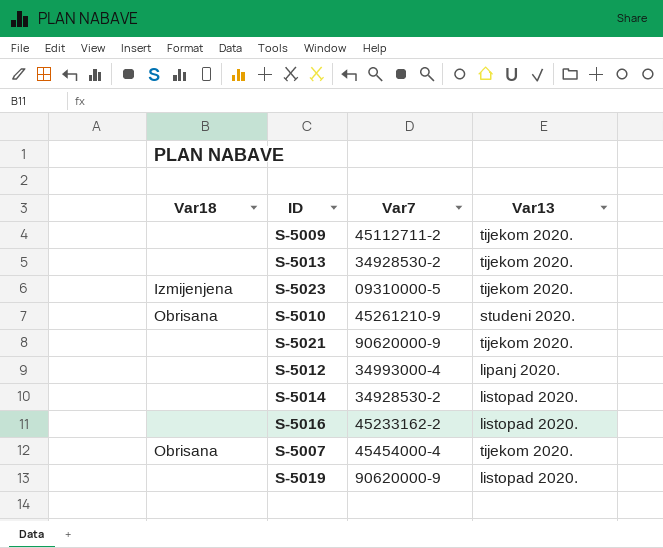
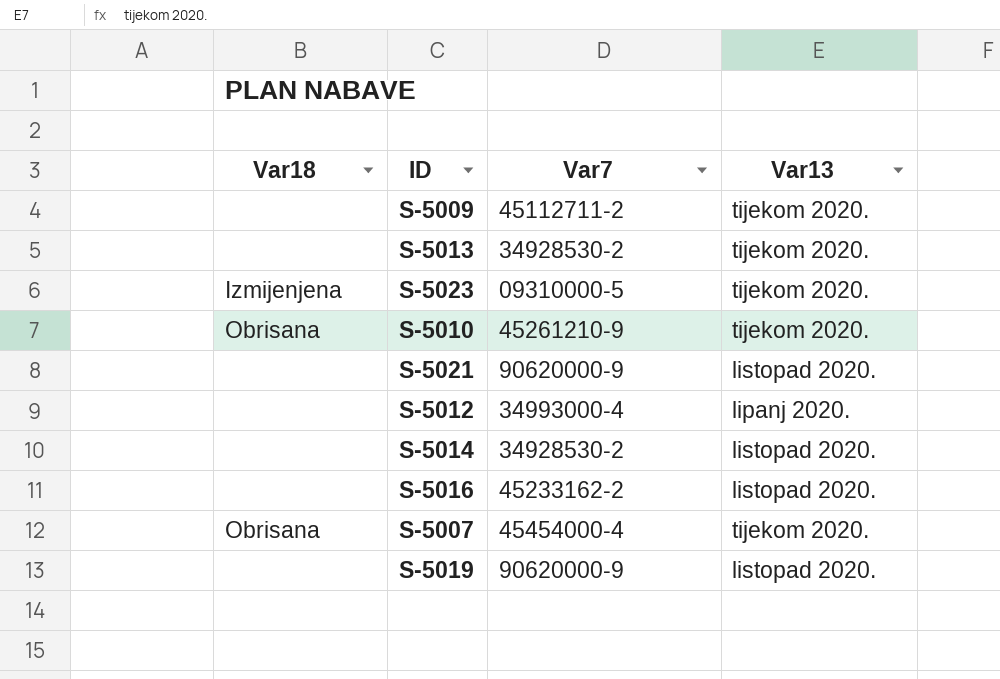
S-5010 | Var13: studeni 2020. -> tijekom 2020.
S-5021 | Var13: tijekom 2020. -> listopad 2020.

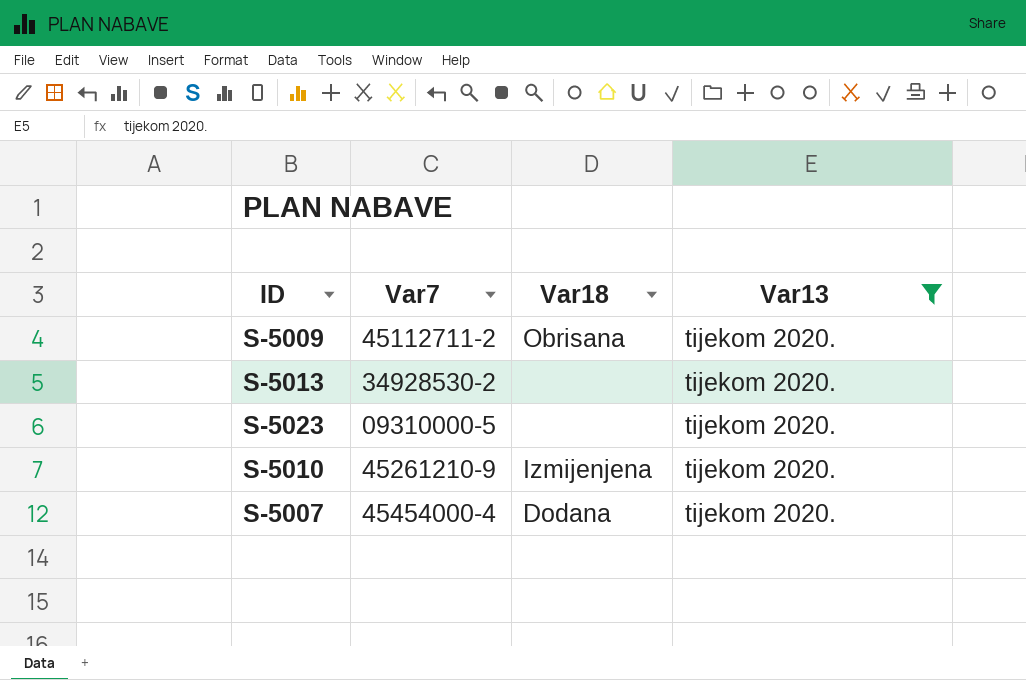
filter: none -> Var13 = tijekom 2020.
column Var18 | position: 1 -> 3
S-5009 | Var18: none -> Obrisana
S-5023 | Var18: Izmijenjena -> none
S-5010 | Var18: Obrisana -> Izmijenjena
S-5007 | Var18: Obrisana -> Dodana

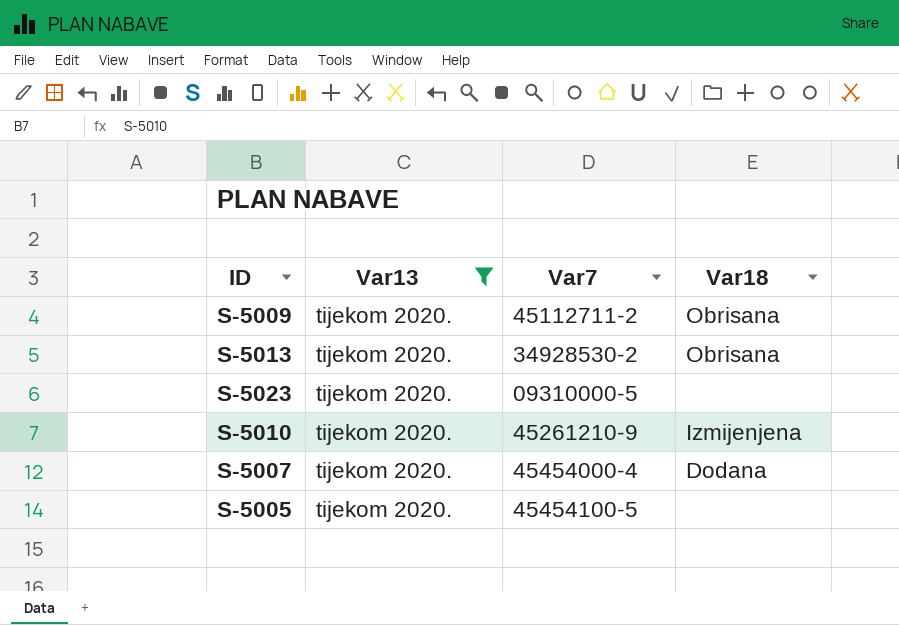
column Var13 | position: 4 -> 2
S-5013 | Var18: none -> Obrisana
row S-5005: none -> tijekom 2020. | 45454100-5 | none

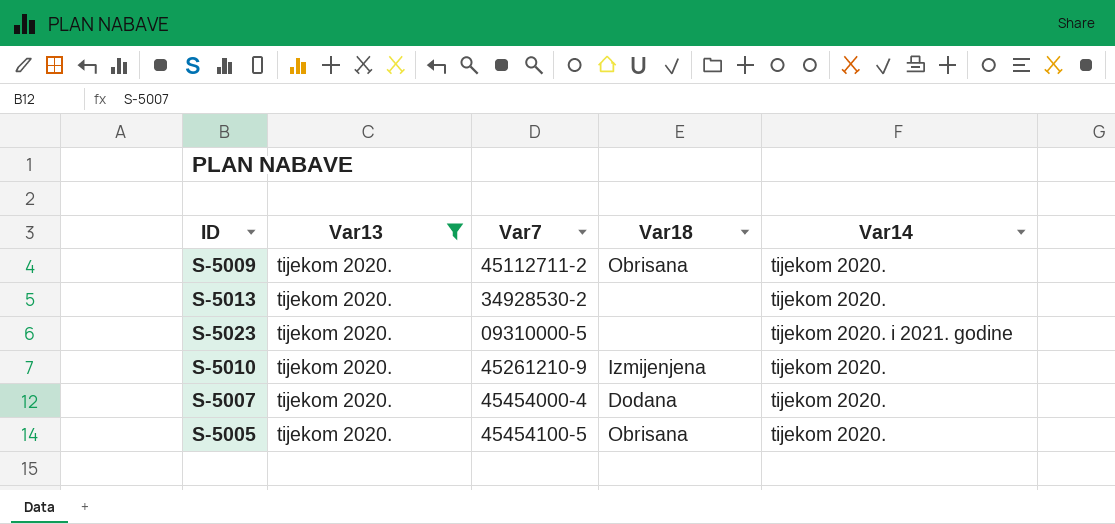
column Var14 | position: none -> 5
S-5013 | Var18: Obrisana -> none
S-5005 | Var18: none -> Obrisana

